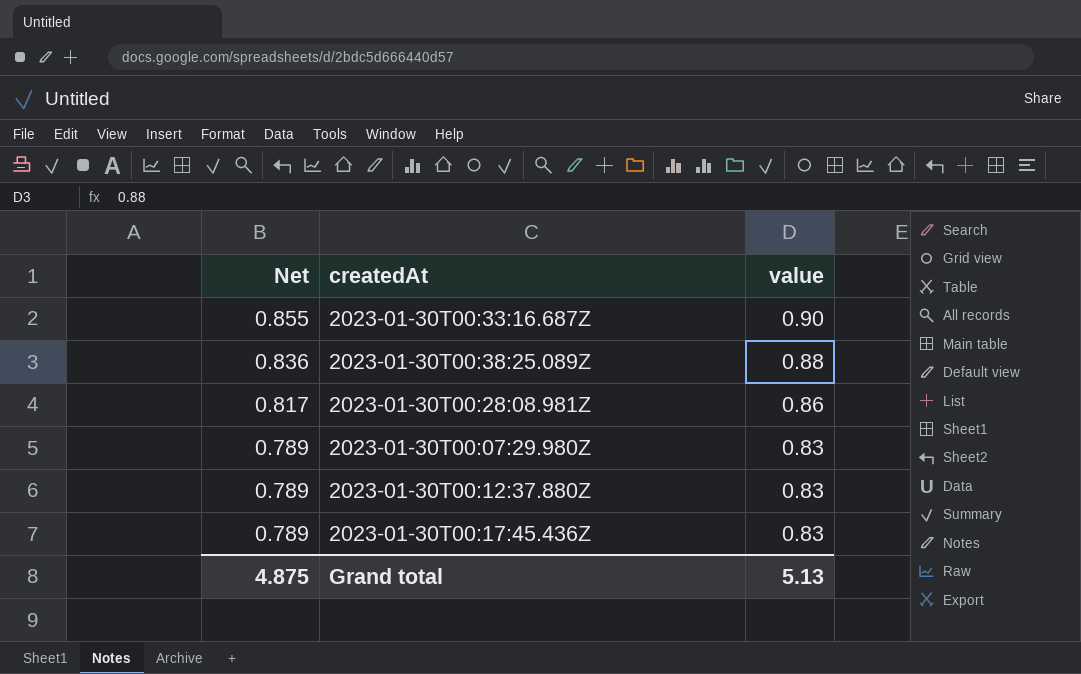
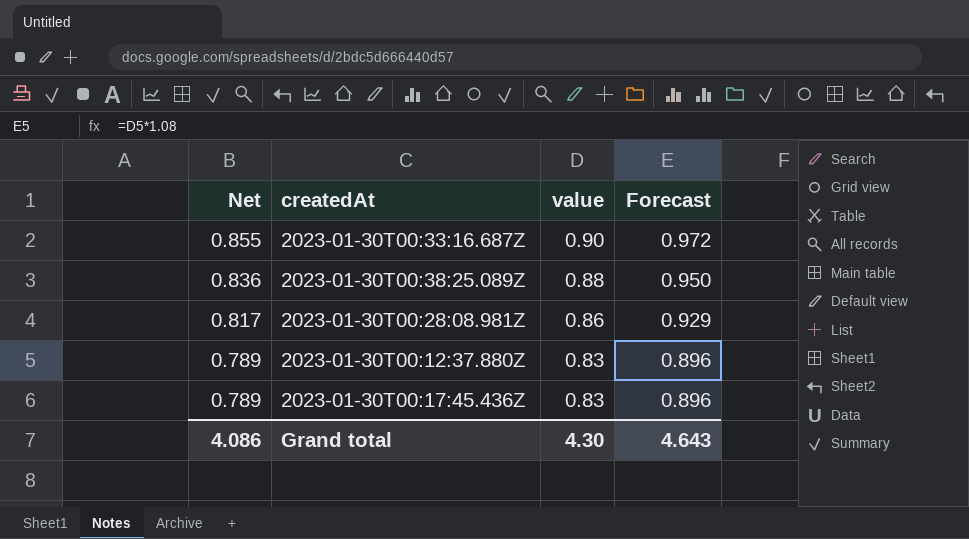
column Forecast | formula: none -> [value] * 1.08
row 2023-01-30T00:07:29.980Z: 0.789 | 0.83 -> none
Grand total | Net: 4.875 -> 4.086
Grand total | value: 5.13 -> 4.30

